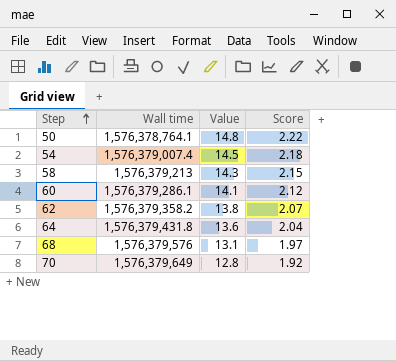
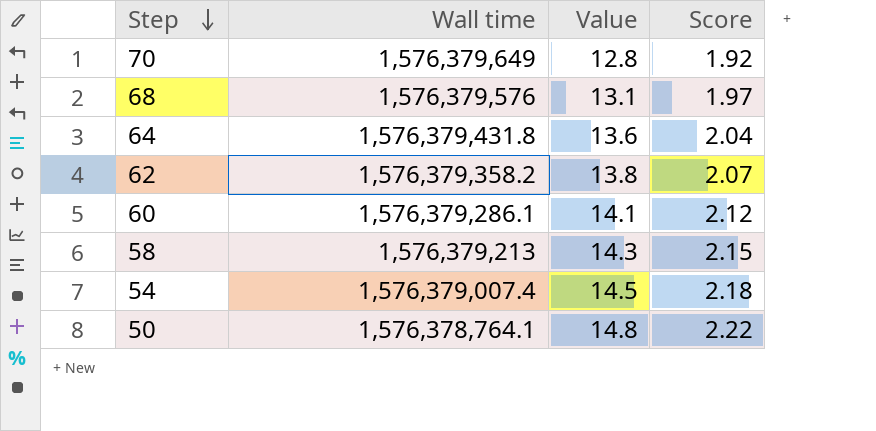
row order: Step ascending -> Step descending

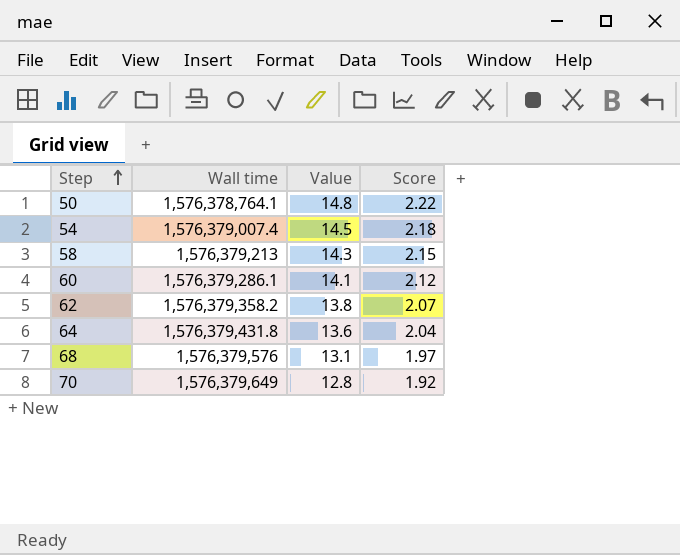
row order: Step descending -> Step ascending

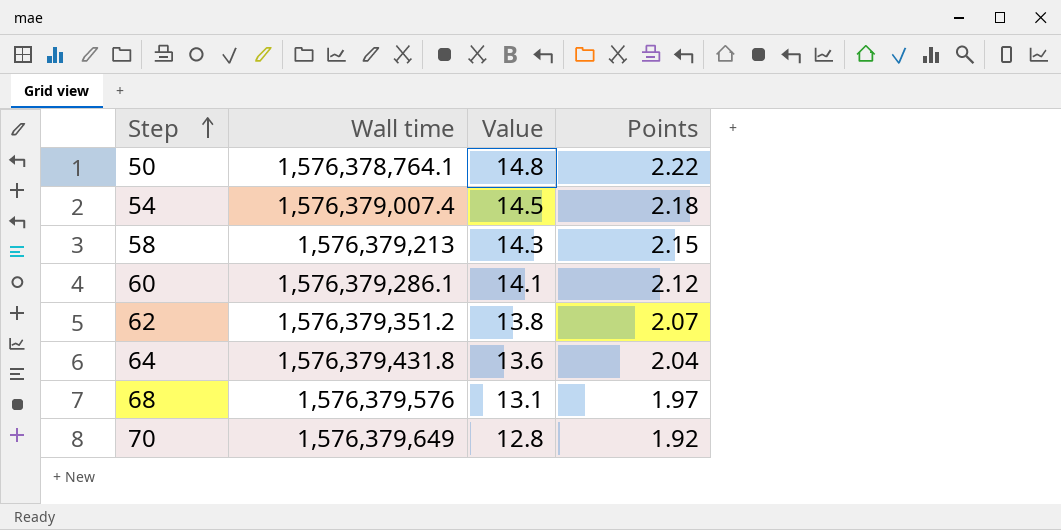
column name: Score -> Points
62 | Wall time: 1,576,379,358.2 -> 1,576,379,351.2

